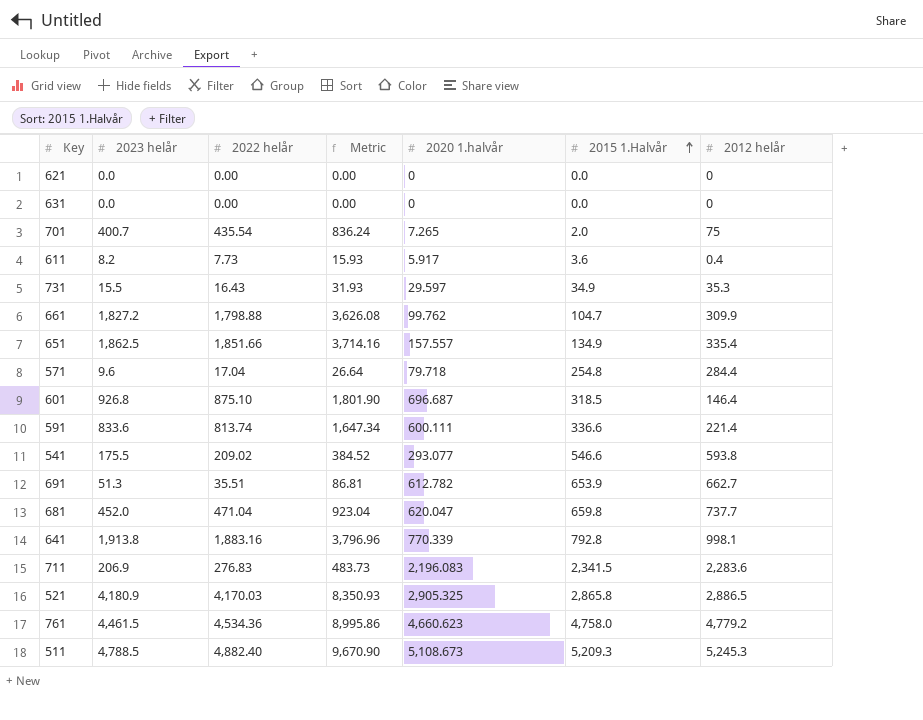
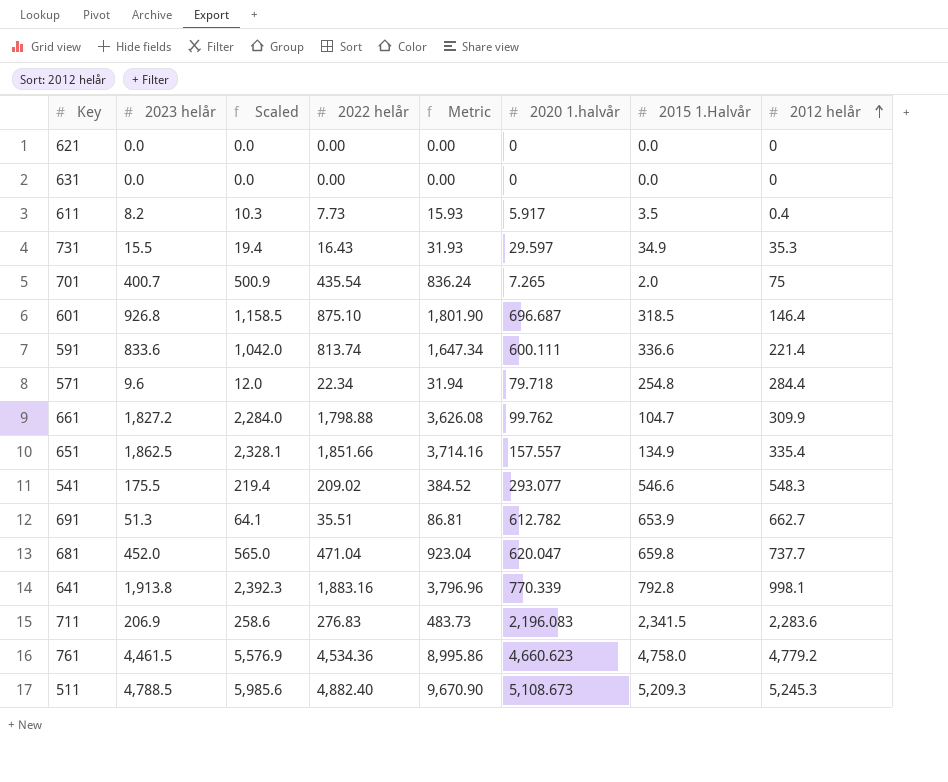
row order: 2015 1.Halvår ascending -> 2012 helår ascending
column Scaled | formula: none -> [2023 helår] * 1.25
row 521: 4,180.9 | 4,170.03 | 8,350.93 | 2,905.325 | 2,865.8 | 2,886.5 -> none
611 | 2015 1.Halvår: 3.6 -> 3.5
571 | 2022 helår: 17.04 -> 22.34
571 | Metric: 26.64 -> 31.94
541 | 2012 helår: 593.8 -> 548.3

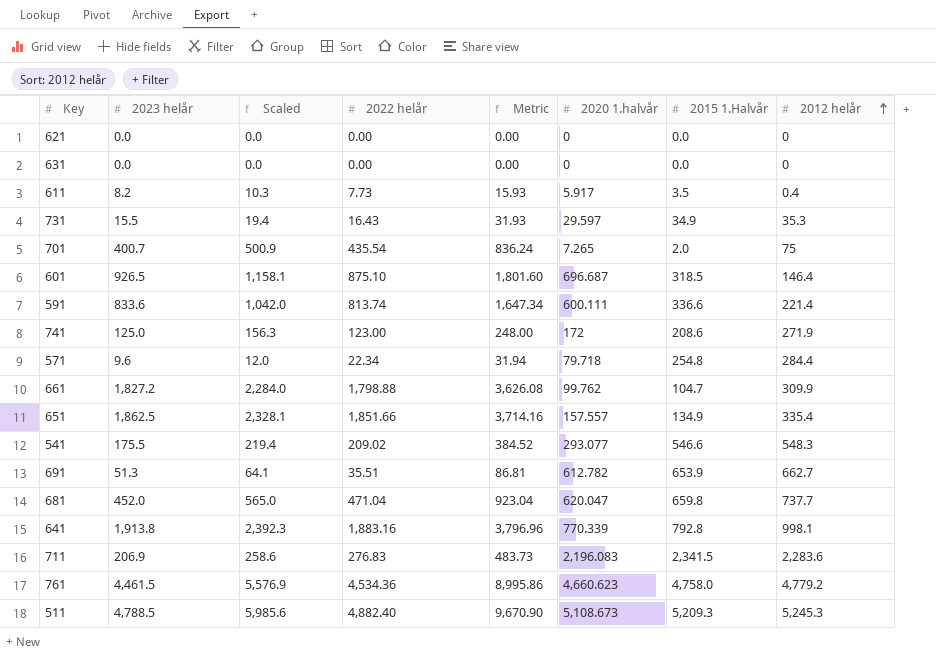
601 | 2023 helår: 926.8 -> 926.5
601 | Scaled: 1,158.5 -> 1,158.1
601 | Metric: 1,801.90 -> 1,801.60
row 741: none -> 125.0 | 156.3 | 123.00 | 248.00 | 172 | 208.6 | 271.9

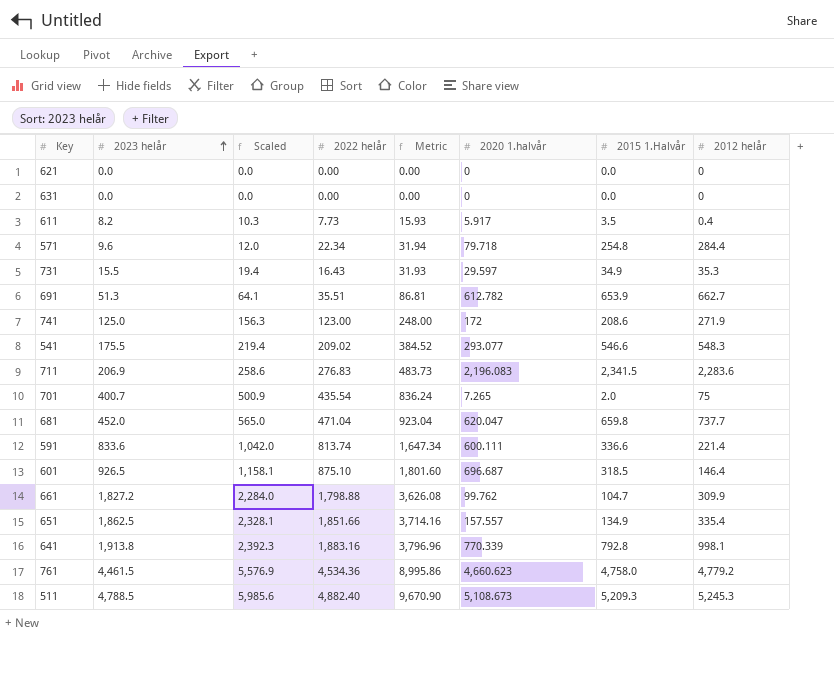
row order: 2012 helår ascending -> 2023 helår ascending

